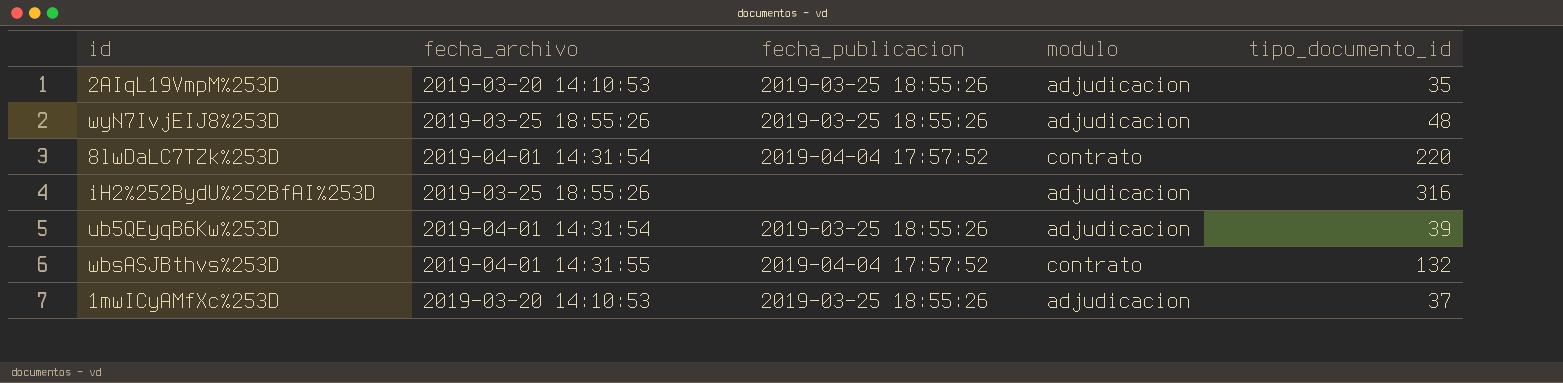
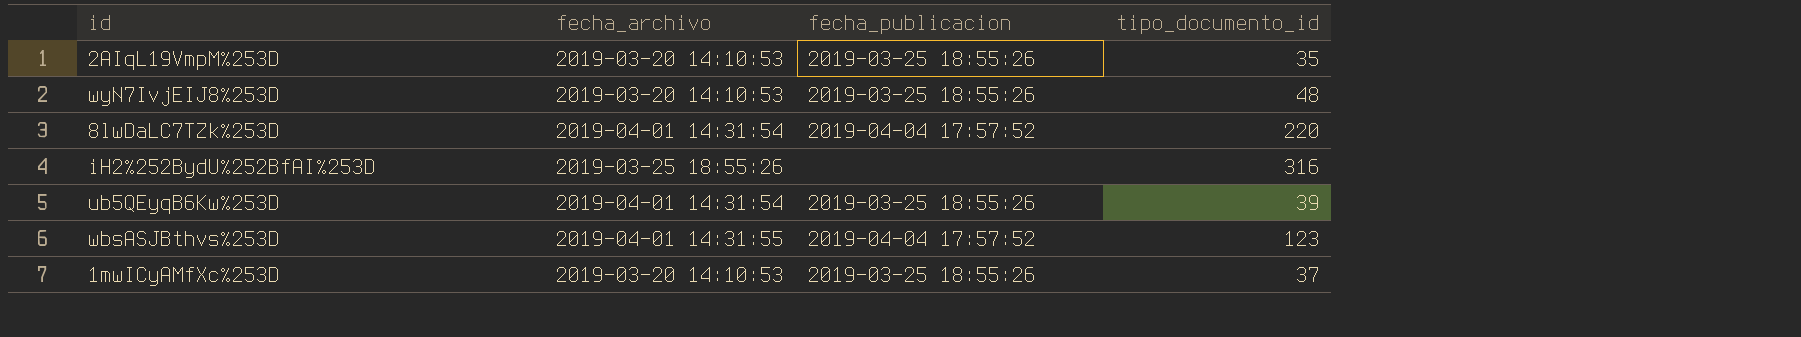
column modulo | position: 4 -> none
wyN7IvjEIJ8%253D | fecha_archivo: 2019-03-25 18:55:26 -> 2019-03-20 14:10:53
wbsASJBthvs%253D | tipo_documento_id: 132 -> 123

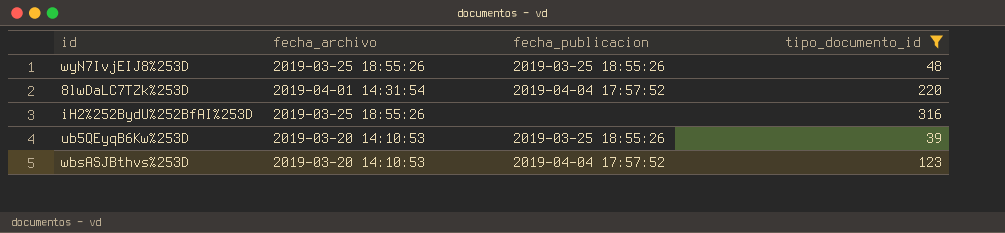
filter: none -> tipo_documento_id >= 39
wyN7IvjEIJ8%253D | fecha_archivo: 2019-03-20 14:10:53 -> 2019-03-25 18:55:26
ub5QEyqB6Kw%253D | fecha_archivo: 2019-04-01 14:31:54 -> 2019-03-20 14:10:53
wbsASJBthvs%253D | fecha_archivo: 2019-04-01 14:31:55 -> 2019-03-20 14:10:53

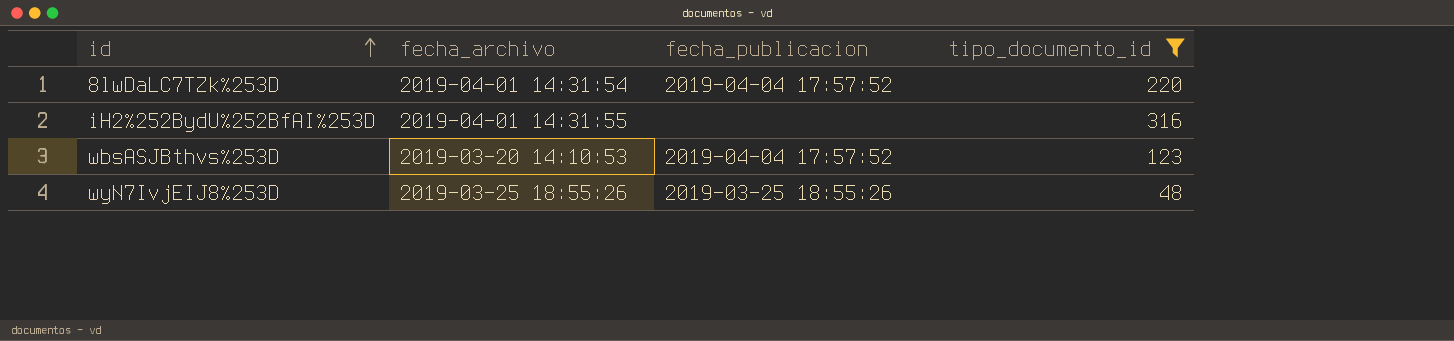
row order: none -> id ascending
row ub5QEyqB6Kw%253D: 2019-03-20 14:10:53 | 2019-03-25 18:55:26 | 39 -> none
iH2%252BydU%252BfAI%253D | fecha_archivo: 2019-03-25 18:55:26 -> 2019-04-01 14:31:55

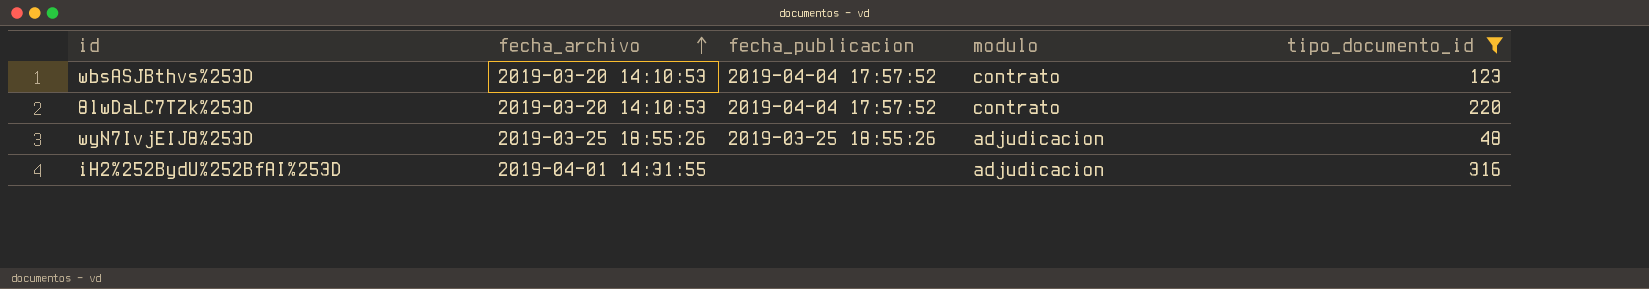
row order: id ascending -> fecha_archivo ascending
column modulo | position: none -> 4
8lwDaLC7TZk%253D | fecha_archivo: 2019-04-01 14:31:54 -> 2019-03-20 14:10:53

